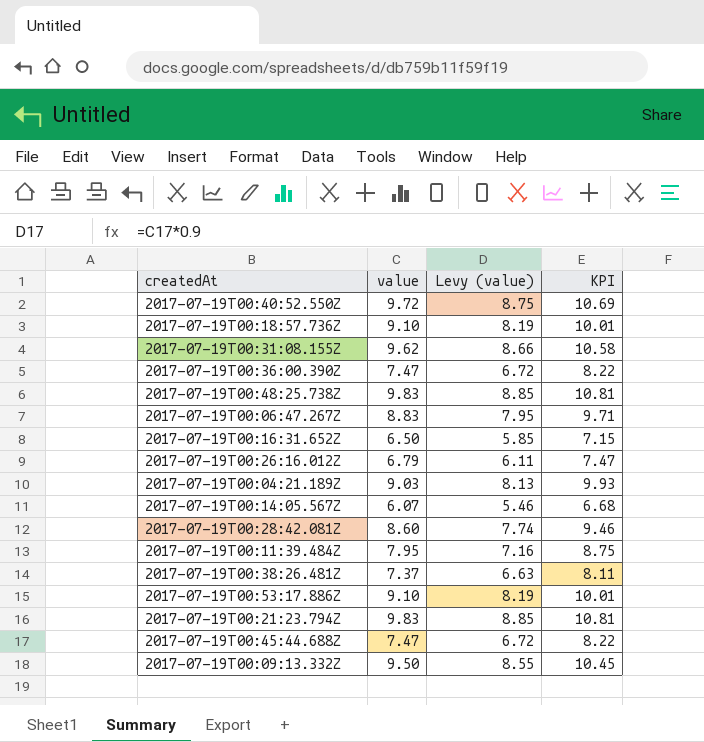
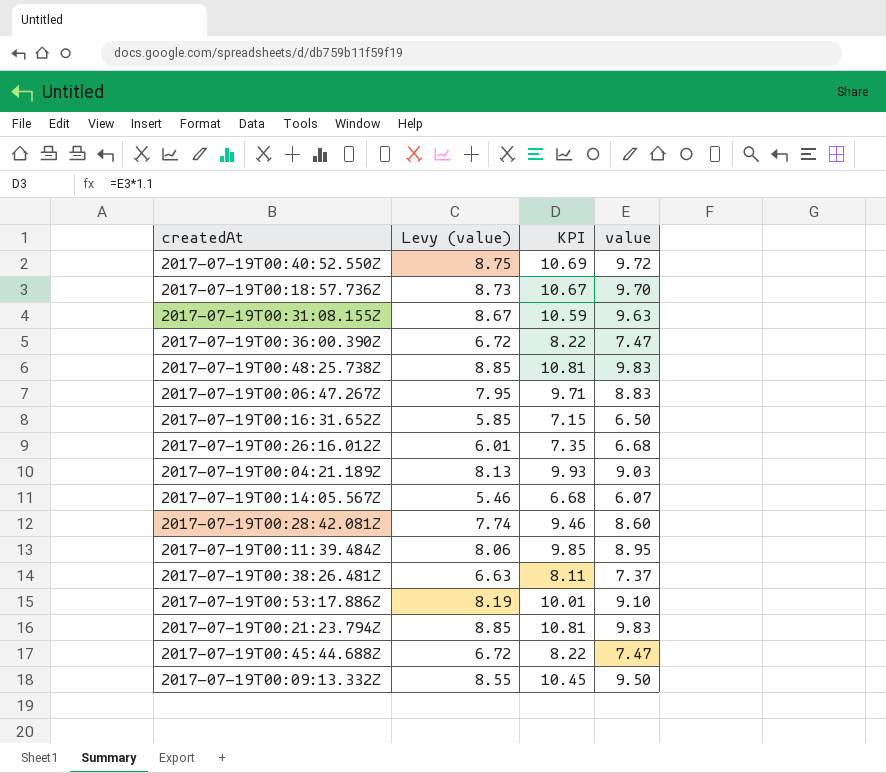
column value | position: 2 -> 4
2017-07-19T00:18:57.736Z | Levy (value): 8.19 -> 8.73
2017-07-19T00:18:57.736Z | KPI: 10.01 -> 10.67
2017-07-19T00:18:57.736Z | value: 9.10 -> 9.70
2017-07-19T00:31:08.155Z | Levy (value): 8.66 -> 8.67
2017-07-19T00:31:08.155Z | KPI: 10.58 -> 10.59
2017-07-19T00:31:08.155Z | value: 9.62 -> 9.63
2017-07-19T00:26:16.012Z | Levy (value): 6.11 -> 6.01
2017-07-19T00:26:16.012Z | KPI: 7.47 -> 7.35
2017-07-19T00:26:16.012Z | value: 6.79 -> 6.68
2017-07-19T00:11:39.484Z | Levy (value): 7.16 -> 8.06
2017-07-19T00:11:39.484Z | KPI: 8.75 -> 9.85
2017-07-19T00:11:39.484Z | value: 7.95 -> 8.95

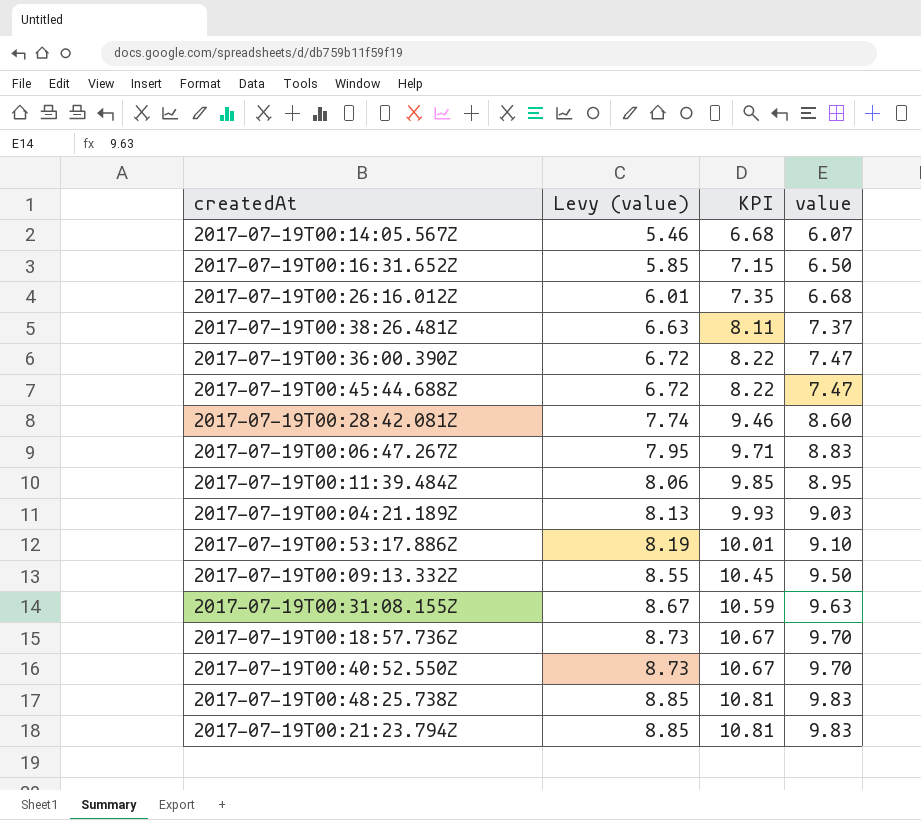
row order: none -> Levy (value) ascending
2017-07-19T00:40:52.550Z | Levy (value): 8.75 -> 8.73
2017-07-19T00:40:52.550Z | KPI: 10.69 -> 10.67
2017-07-19T00:40:52.550Z | value: 9.72 -> 9.70

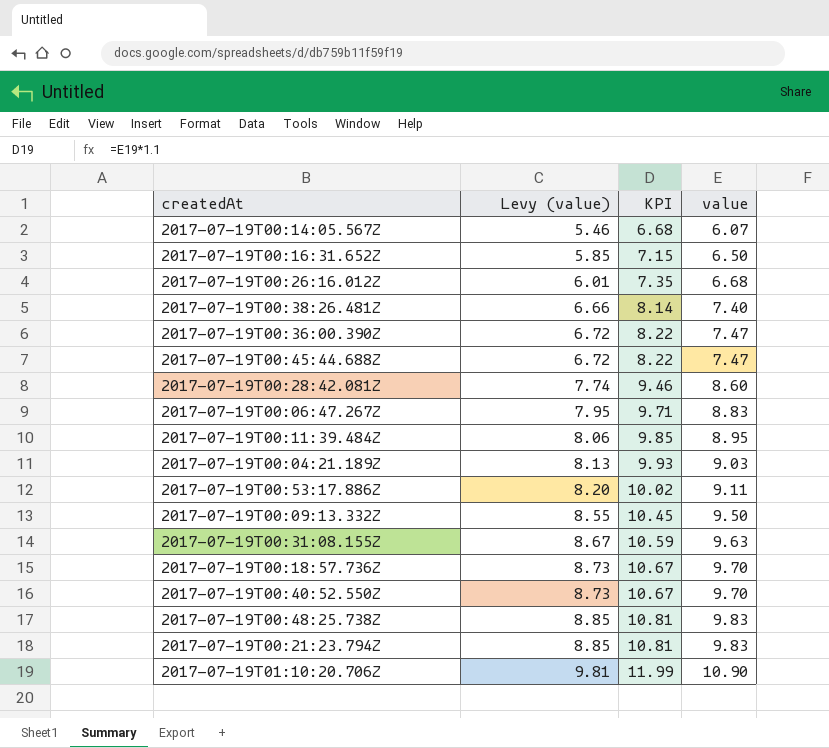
2017-07-19T00:38:26.481Z | Levy (value): 6.63 -> 6.66
2017-07-19T00:38:26.481Z | KPI: 8.11 -> 8.14
2017-07-19T00:38:26.481Z | value: 7.37 -> 7.40
2017-07-19T00:53:17.886Z | Levy (value): 8.19 -> 8.20
2017-07-19T00:53:17.886Z | KPI: 10.01 -> 10.02
2017-07-19T00:53:17.886Z | value: 9.10 -> 9.11
row 2017-07-19T01:10:20.706Z: none -> 9.81 | 11.99 | 10.90

